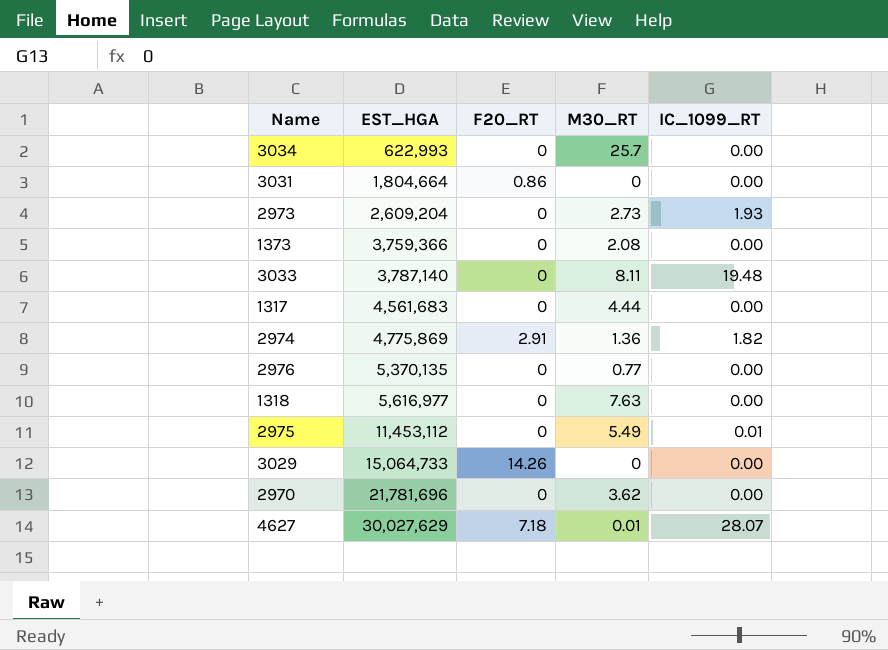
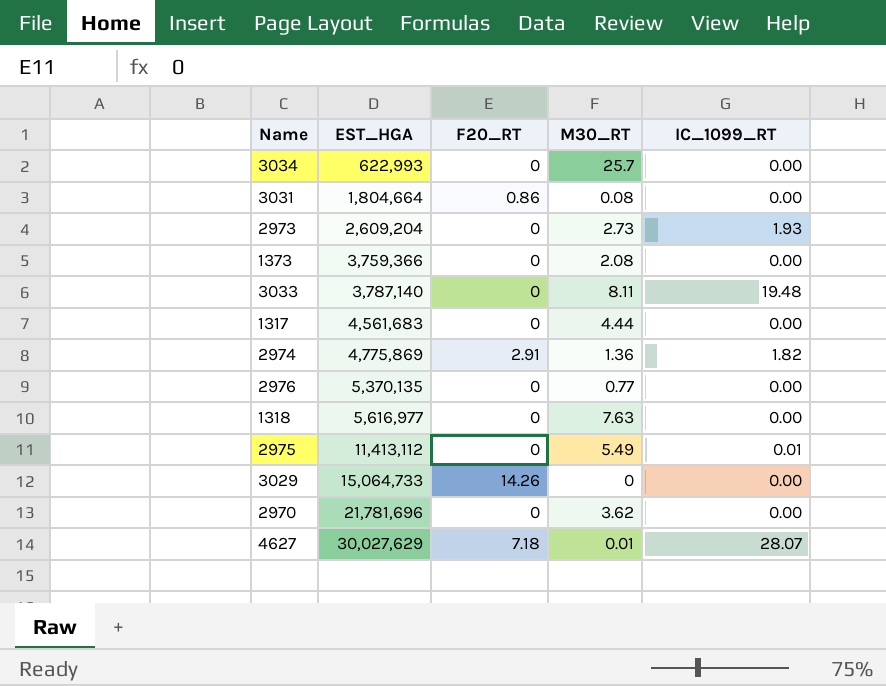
3031 | M30_RT: 0 -> 0.08
2975 | EST_HGA: 11,453,112 -> 11,413,112

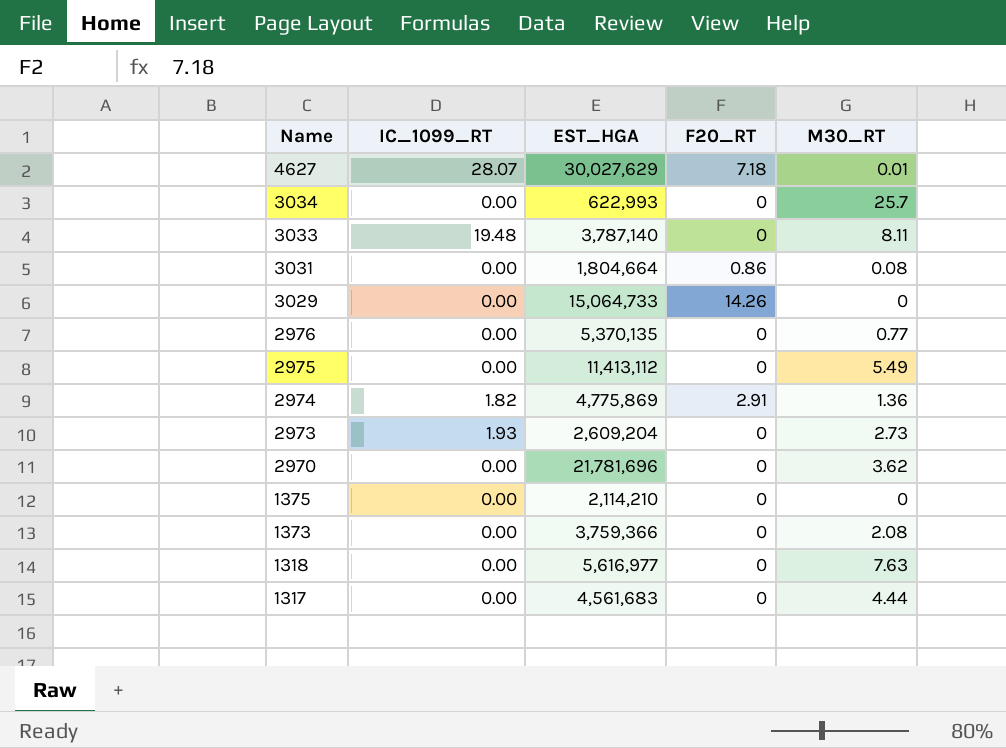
row order: EST_HGA ascending -> Name descending
column IC_1099_RT | position: 5 -> 2
2975 | IC_1099_RT: 0.01 -> 0.00
row 1375: none -> 0.00 | 2,114,210 | 0 | 0

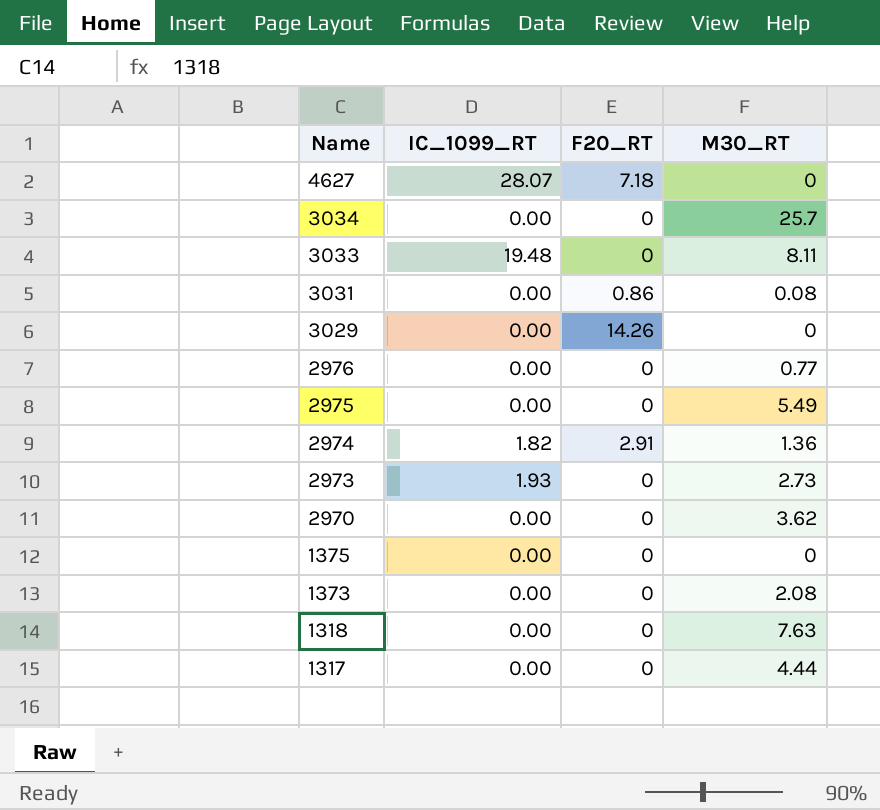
column EST_HGA | position: 3 -> none
4627 | M30_RT: 0.01 -> 0

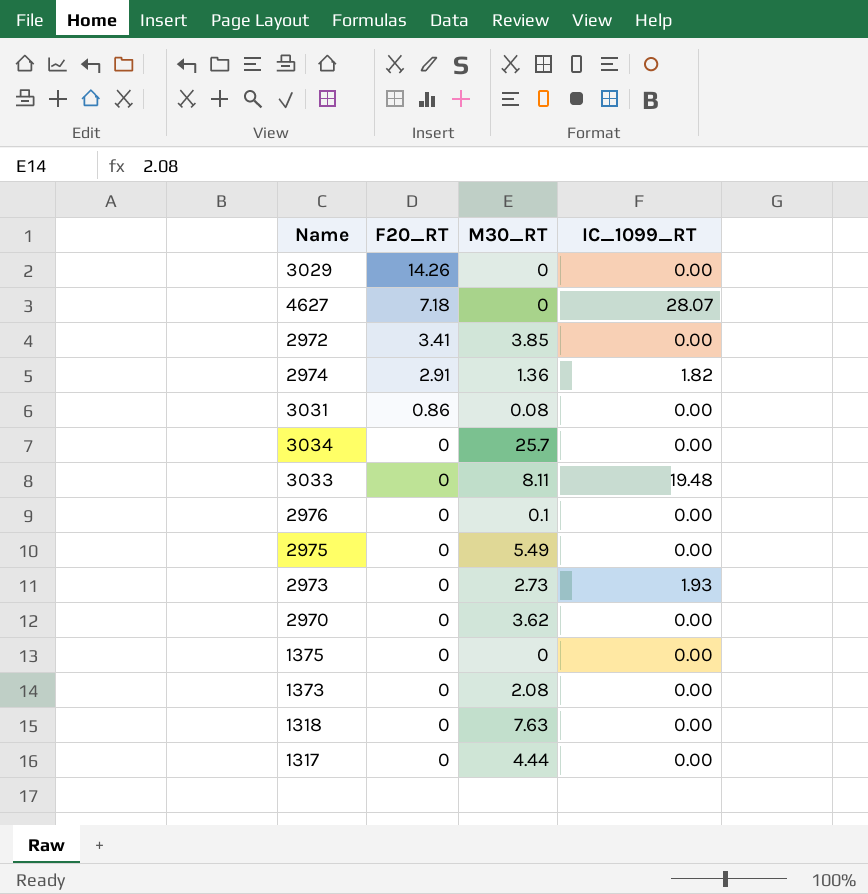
row order: Name descending -> F20_RT descending
column IC_1099_RT | position: 2 -> 4
row 2972: none -> 3.41 | 3.85 | 0.00
2976 | M30_RT: 0.77 -> 0.1

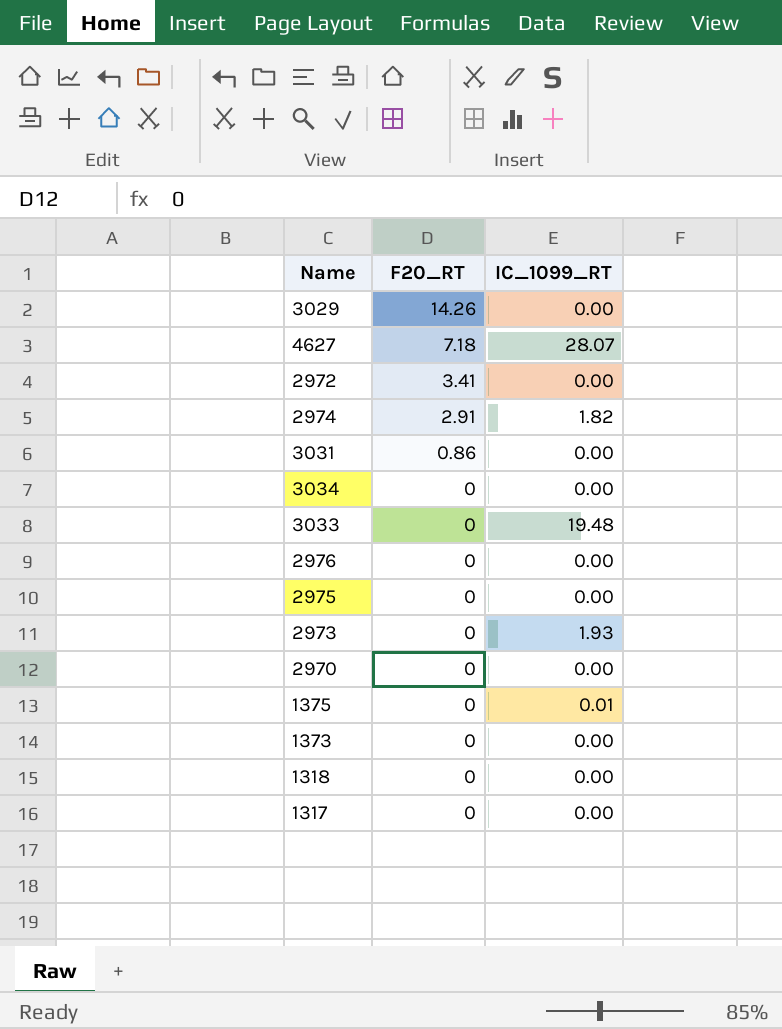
column M30_RT | position: 3 -> none
1375 | IC_1099_RT: 0.00 -> 0.01

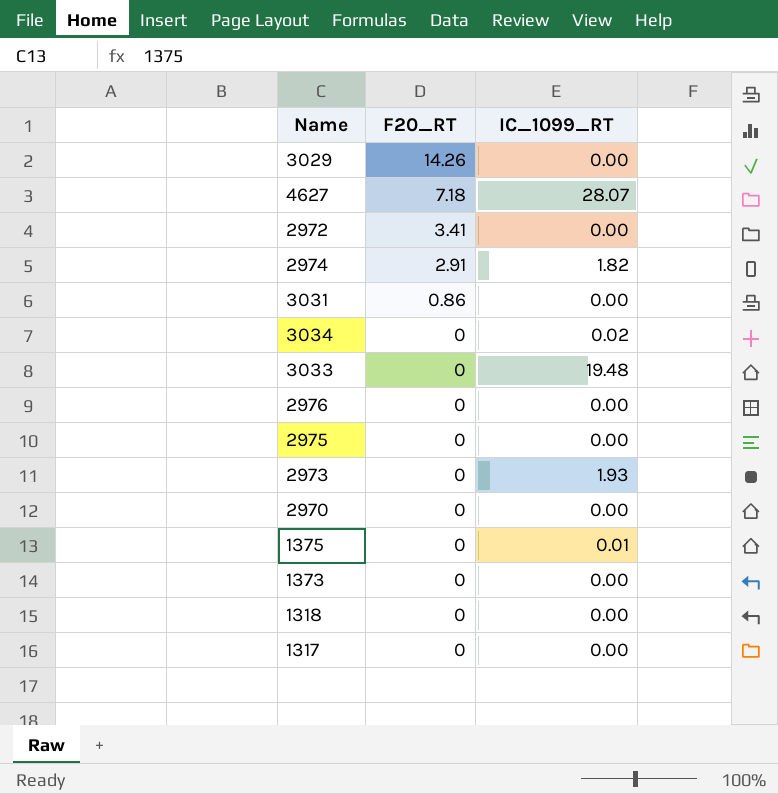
3034 | IC_1099_RT: 0.00 -> 0.02

